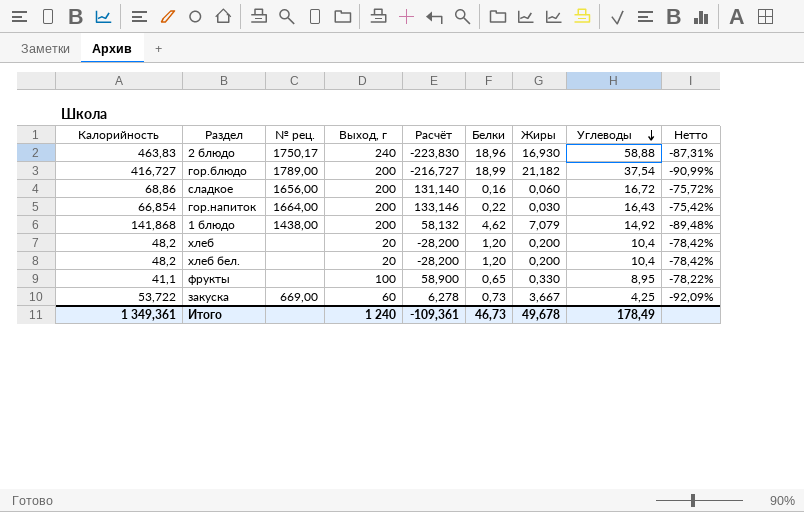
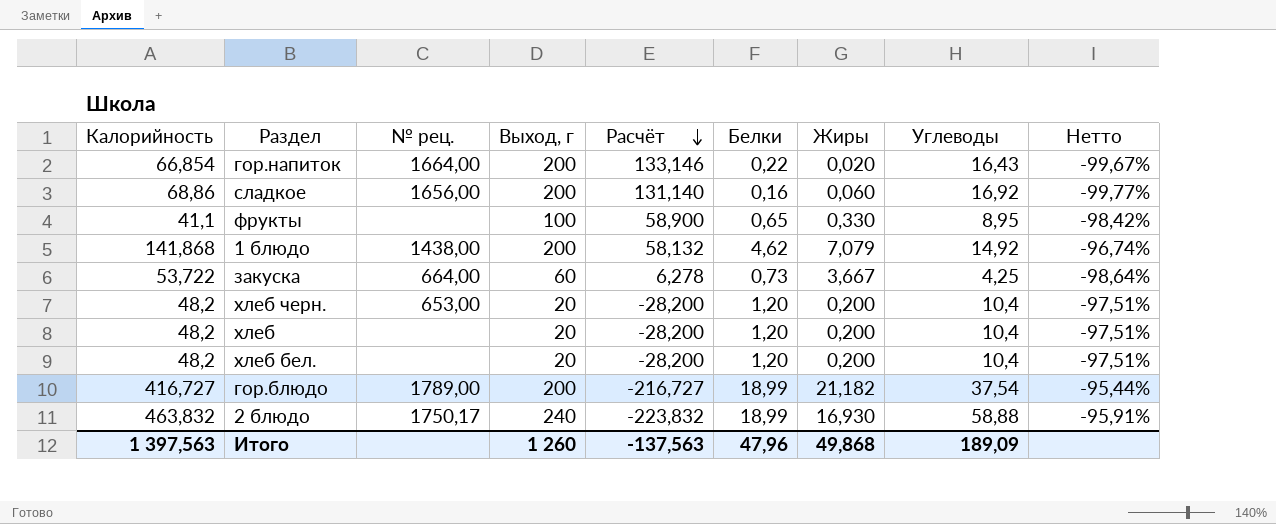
row order: Углеводы descending -> Расчёт descending
column Нетто | formula: ([Углеводы] - [Калорийность]) / [Калорийность] -> ([Белки] - [Калорийность]) / [Калорийность]
гор.напиток | Жиры: 0,030 -> 0,020
сладкое | Углеводы: 16,72 -> 16,92
закуска | № рец.: 669,00 -> 664,00
row хлеб черн.: none -> 48,2 | 653,00 | 20 | -28,200 | 1,20 | 0,200 | 10,4 | -97,51%
2 блюдо | Калорийность: 463,83 -> 463,832
2 блюдо | Расчёт: -223,830 -> -223,832
2 блюдо | Белки: 18,96 -> 18,99
Итого | Калорийность: 1 349,361 -> 1 397,563
Итого | Выход, г: 1 240 -> 1 260
Итого | Расчёт: -109,361 -> -137,563
Итого | Белки: 46,73 -> 47,96
Итого | Жиры: 49,678 -> 49,868
Итого | Углеводы: 178,49 -> 189,09

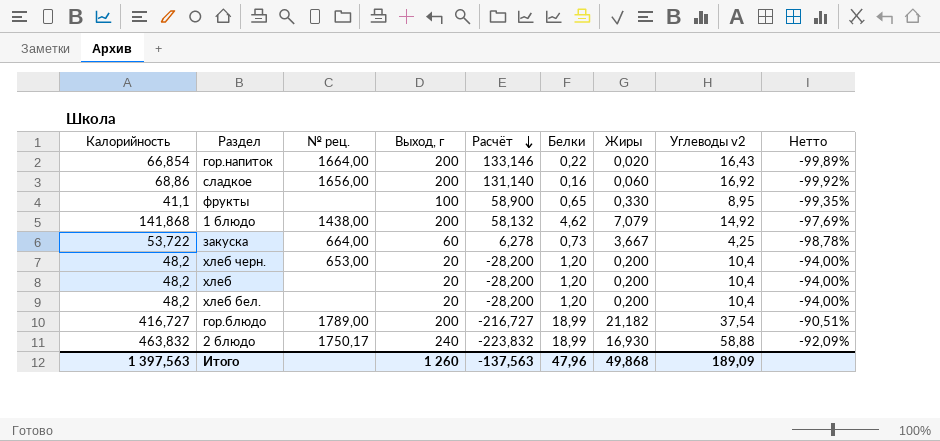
column name: Углеводы -> Углеводы v2
column Нетто | formula: ([Белки] - [Калорийность]) / [Калорийность] -> ([Белки] - [Выход, г]) / [Выход, г]

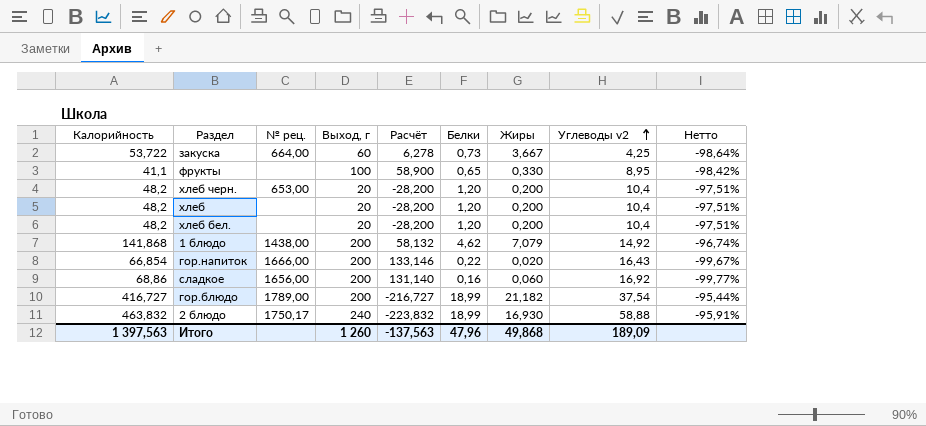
row order: Расчёт descending -> Углеводы v2 ascending
column Нетто | formula: ([Белки] - [Выход, г]) / [Выход, г] -> ([Белки] - [Калорийность]) / [Калорийность]
гор.напиток | № рец.: 1664,00 -> 1666,00

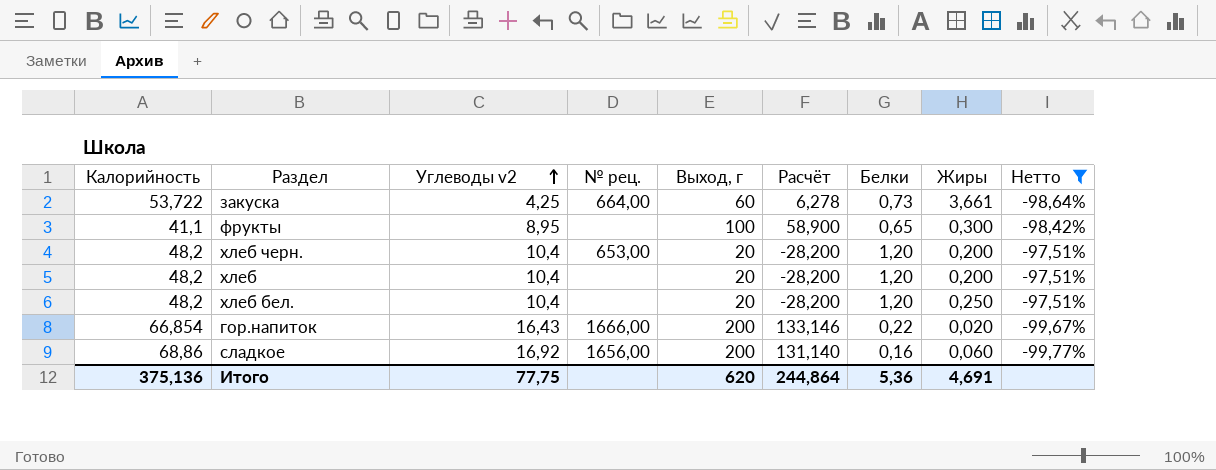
filter: none -> Нетто <= -97,51%
column Углеводы v2 | position: 8 -> 3
закуска | Жиры: 3,667 -> 3,661
фрукты | Жиры: 0,330 -> 0,300
хлеб бел. | Жиры: 0,200 -> 0,250
Итого | Калорийность: 1 397,563 -> 375,136
Итого | Углеводы v2: 189,09 -> 77,75
Итого | Выход, г: 1 260 -> 620
Итого | Расчёт: -137,563 -> 244,864
Итого | Белки: 47,96 -> 5,36
Итого | Жиры: 49,868 -> 4,691

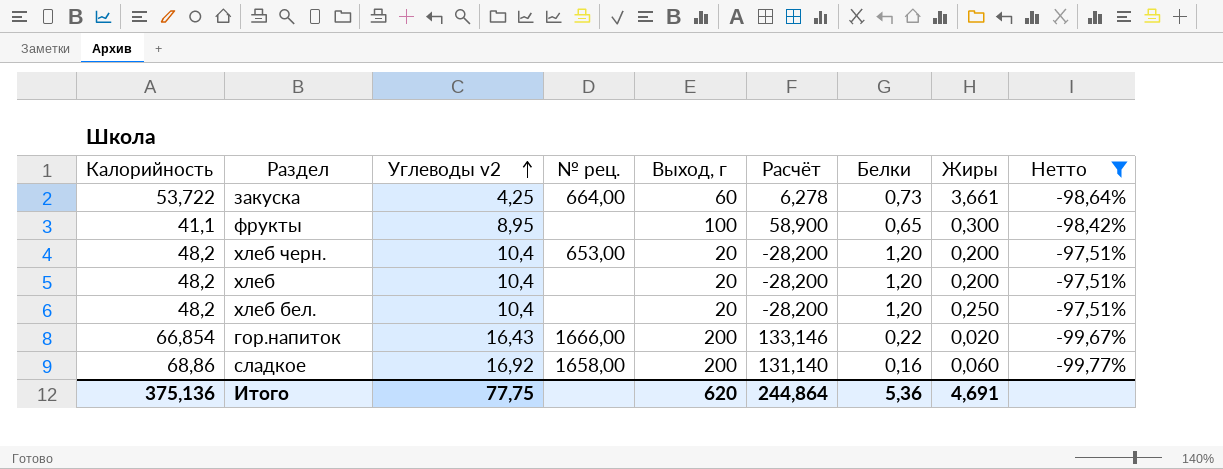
сладкое | № рец.: 1656,00 -> 1658,00

